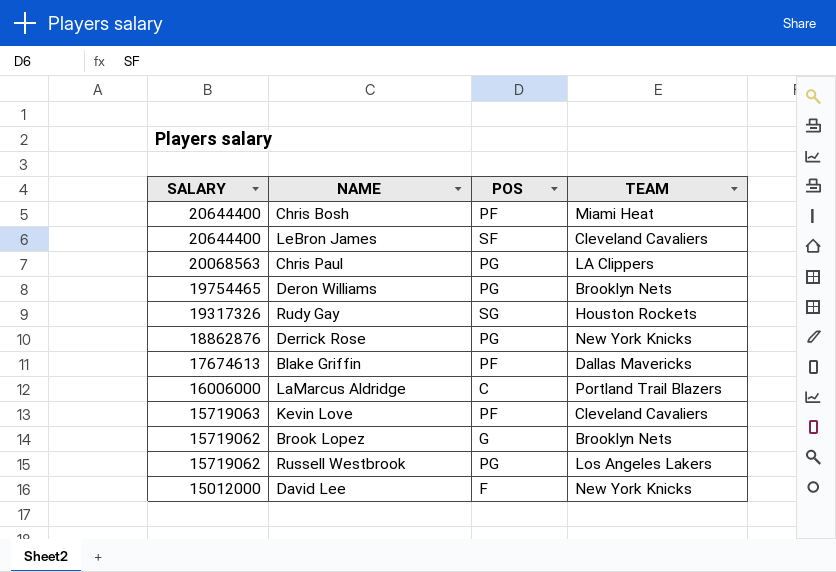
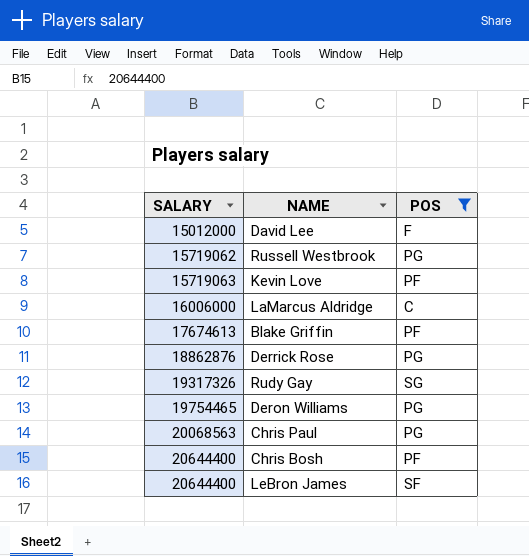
filter: none -> POS != G
row order: SALARY descending -> SALARY ascending
column TEAM | position: 4 -> none

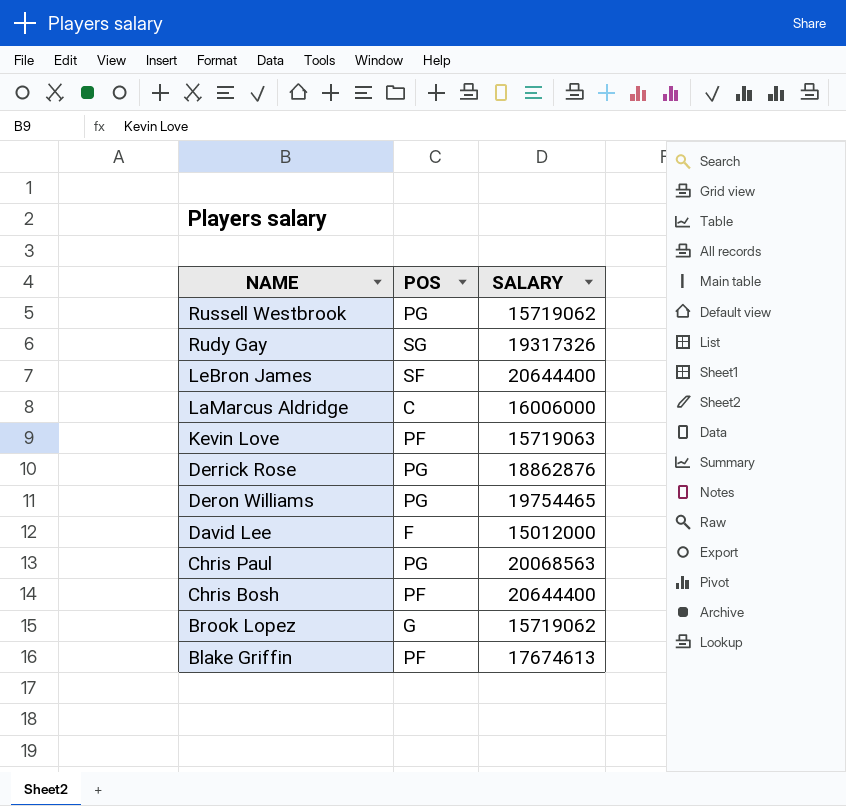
filter: POS != G -> none
row order: SALARY ascending -> NAME descending
column SALARY | position: 1 -> 3

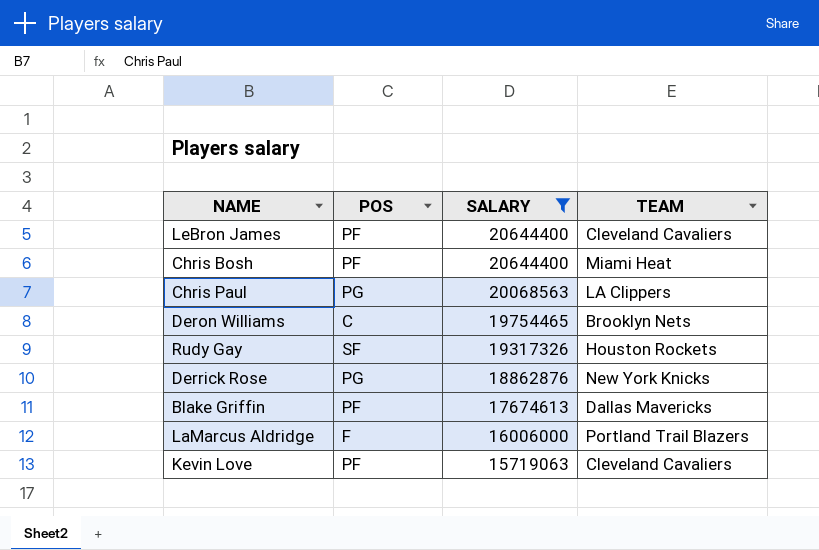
filter: none -> SALARY >= 15719063
row order: NAME descending -> SALARY descending
column TEAM | position: none -> 4
LeBron James | POS: SF -> PF
Deron Williams | POS: PG -> C
Rudy Gay | POS: SG -> SF
LaMarcus Aldridge | POS: C -> F

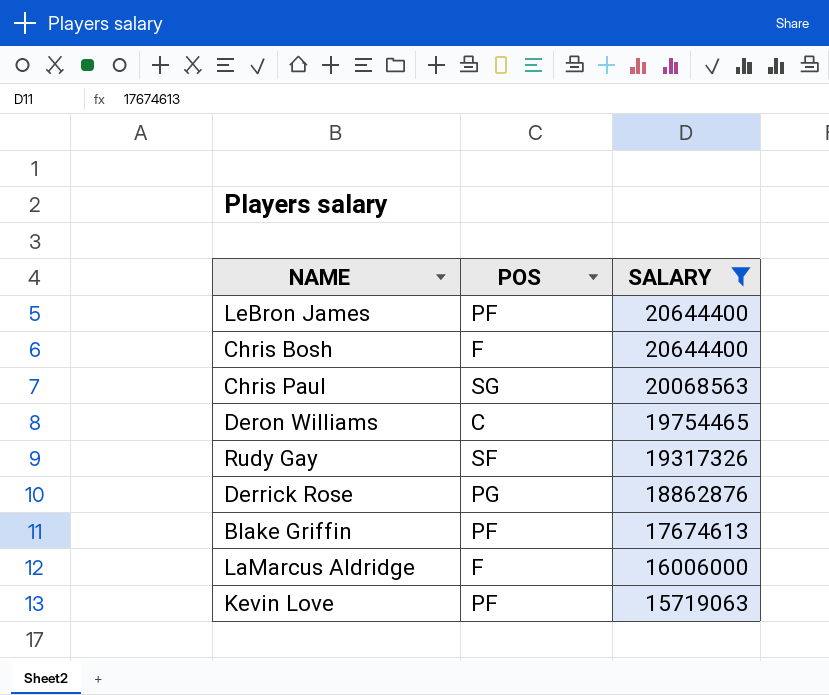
column TEAM | position: 4 -> none
Chris Bosh | POS: PF -> F
Chris Paul | POS: PG -> SG

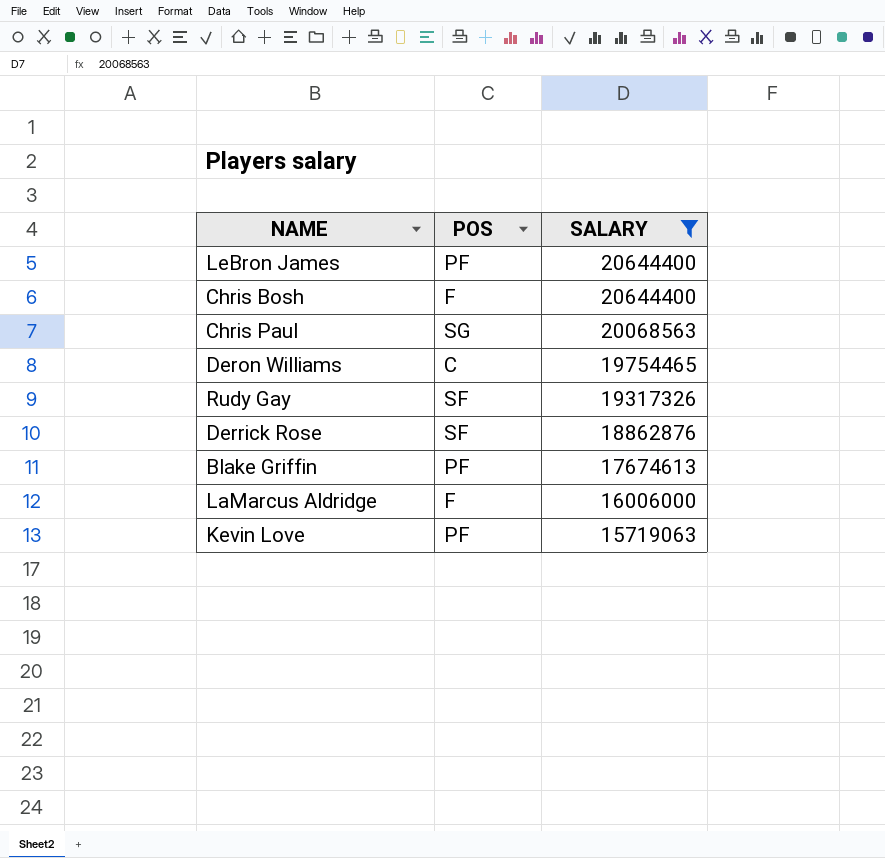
Derrick Rose | POS: PG -> SF

